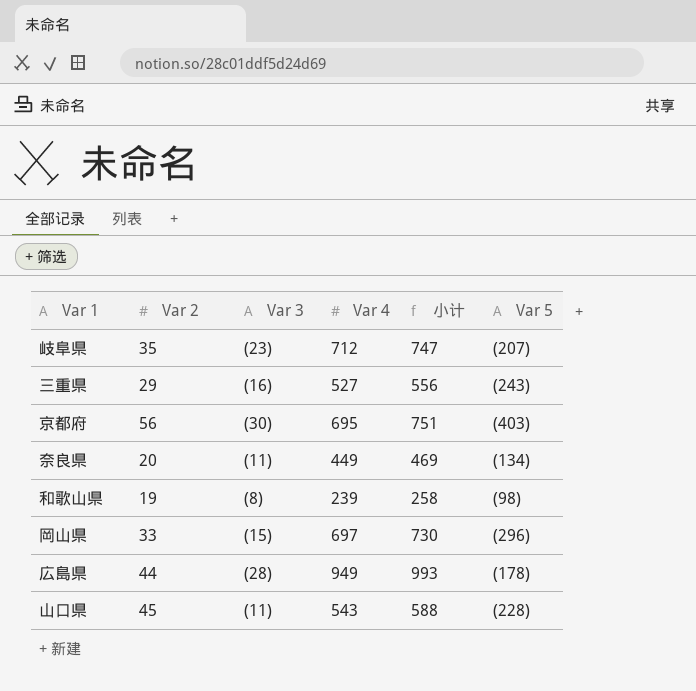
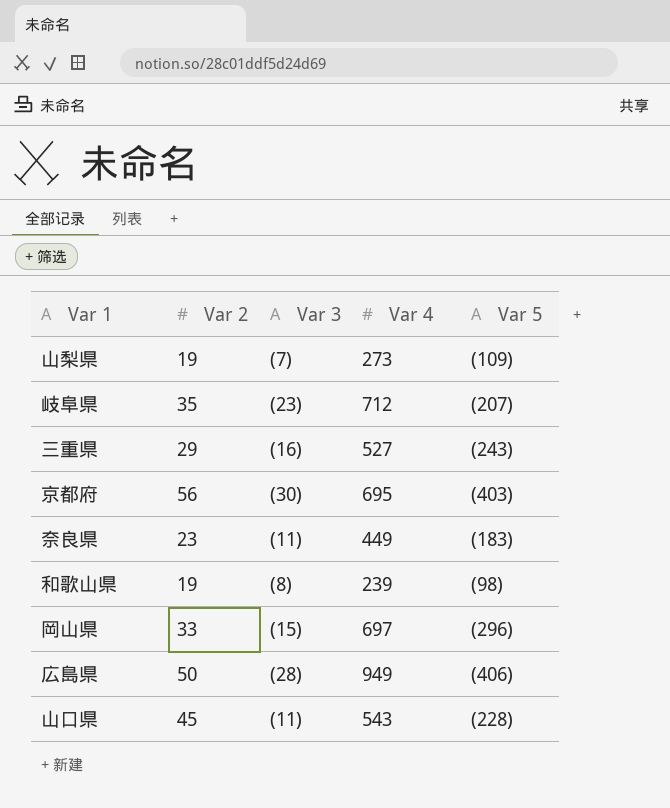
column 小计 | formula: [Var 2] + [Var 4] -> none
row 山梨県: none -> 19 | (7) | 273 | (109)
奈良県 | Var 2: 20 -> 23
奈良県 | Var 5: (134) -> (183)
広島県 | Var 2: 44 -> 50
広島県 | Var 5: (178) -> (406)

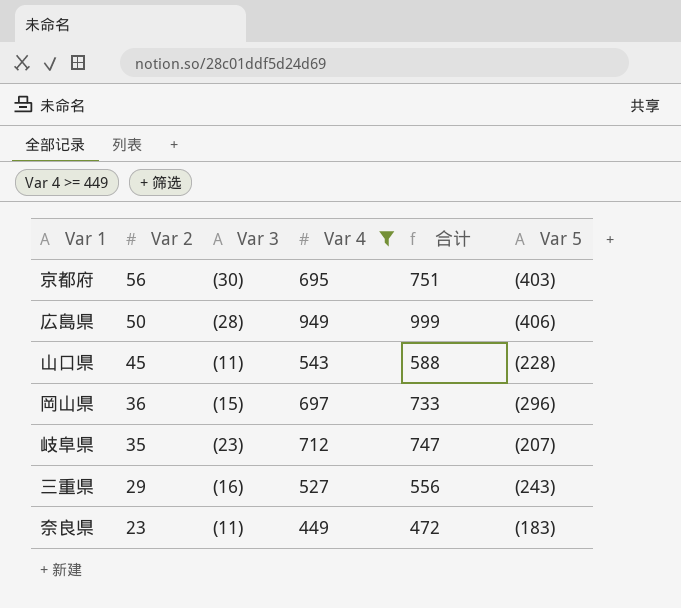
filter: none -> Var 4 >= 449
row order: none -> Var 2 descending
column 合计 | formula: none -> [Var 2] + [Var 4]
岡山県 | Var 2: 33 -> 36

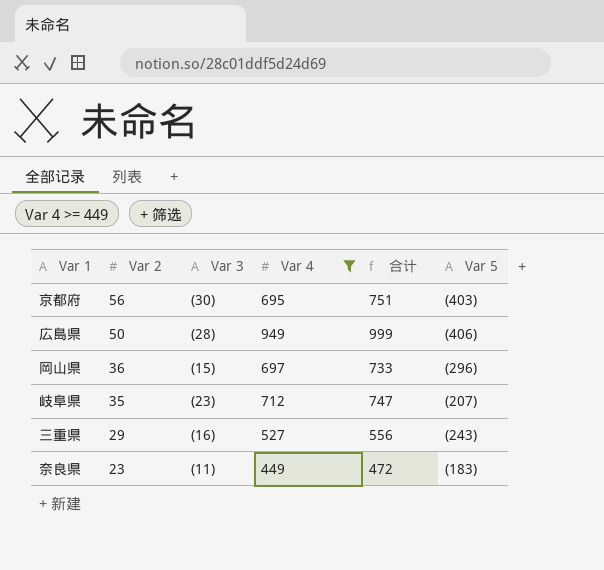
row 山口県: 45 | (11) | 543 | 588 | (228) -> none

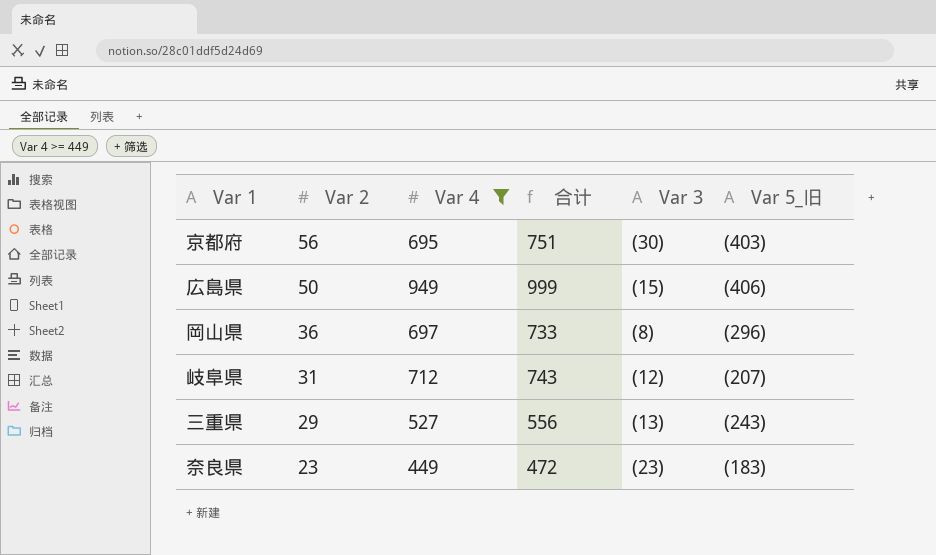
column Var 3 | position: 3 -> 5
column name: Var 5 -> Var 5_旧
広島県 | Var 3: (28) -> (15)
岡山県 | Var 3: (15) -> (8)
岐阜県 | Var 2: 35 -> 31
岐阜県 | 合计: 747 -> 743
岐阜県 | Var 3: (23) -> (12)
三重県 | Var 3: (16) -> (13)
奈良県 | Var 3: (11) -> (23)

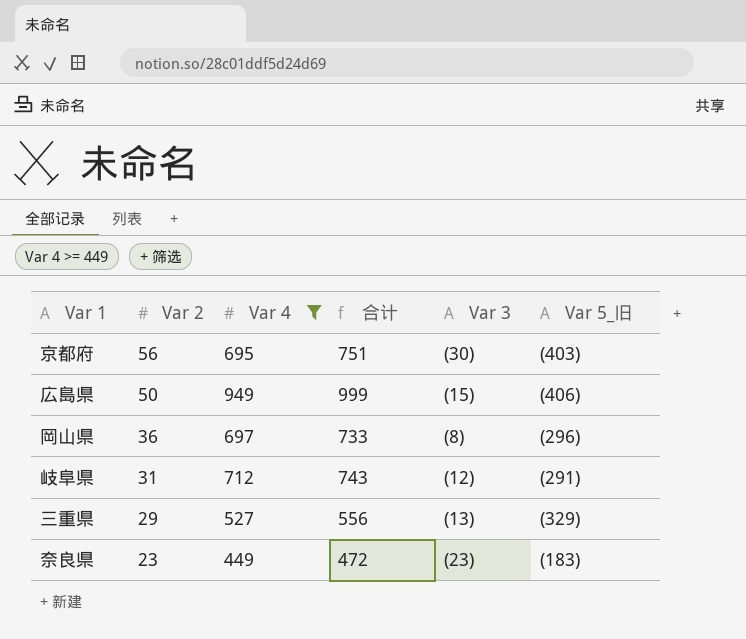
岐阜県 | Var 5_旧: (207) -> (291)
三重県 | Var 5_旧: (243) -> (329)

